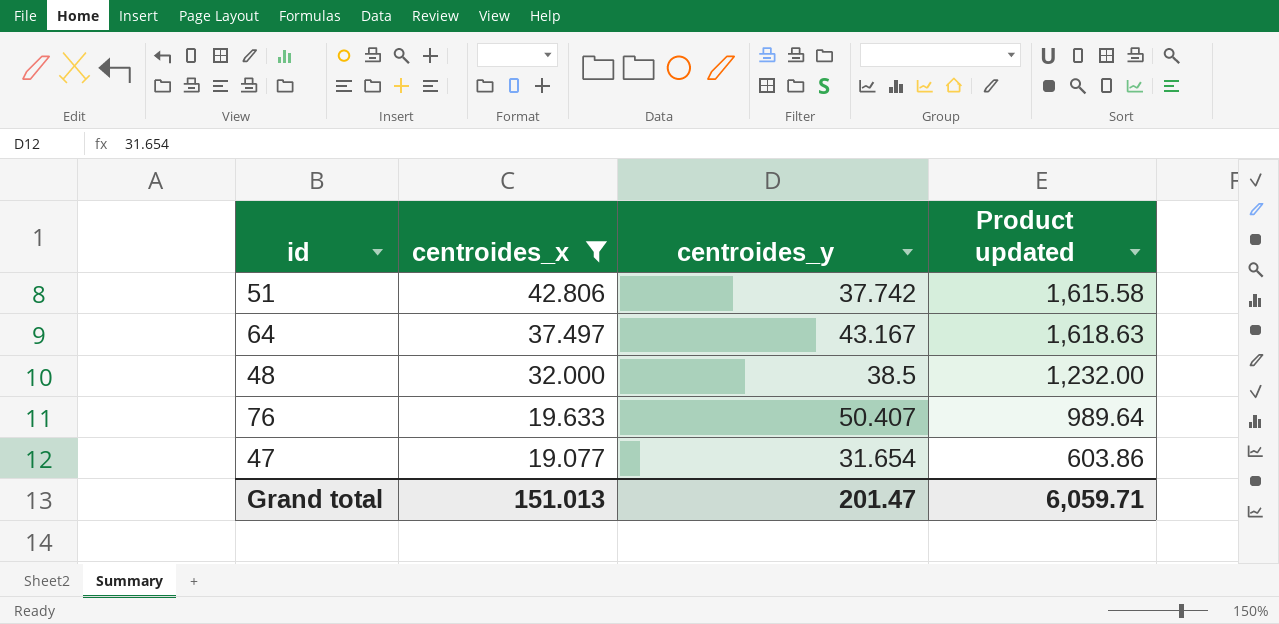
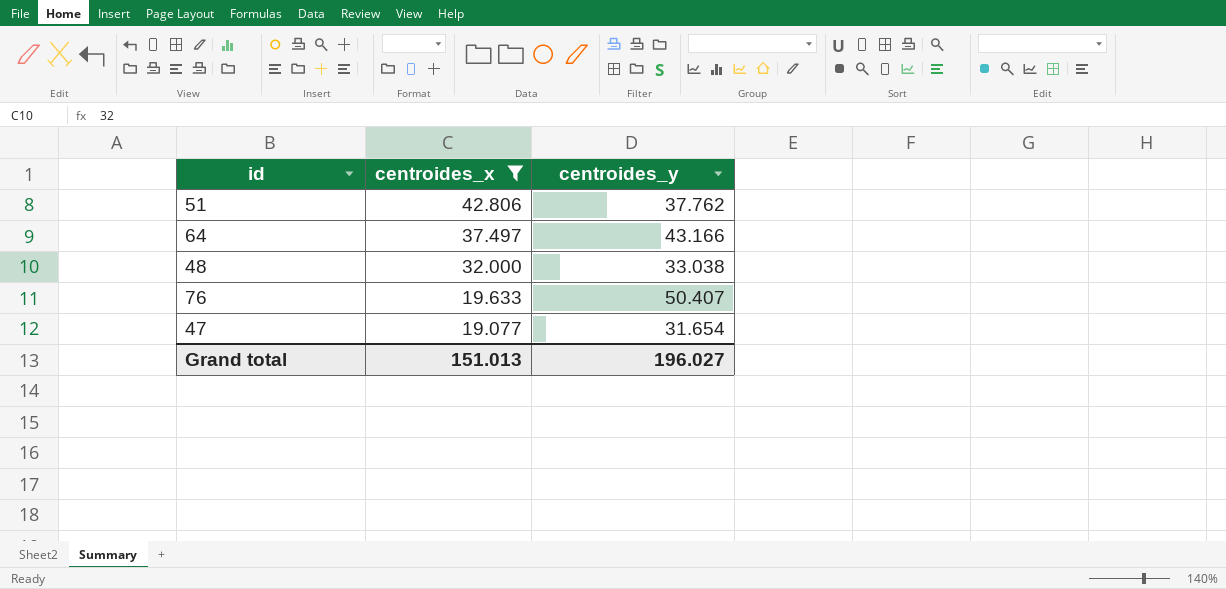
column Product updated | formula: [centroides_x] * [centroides_y] -> none
51 | centroides_y: 37.742 -> 37.762
64 | centroides_y: 43.167 -> 43.166
48 | centroides_y: 38.5 -> 33.038
Grand total | centroides_y: 201.47 -> 196.027

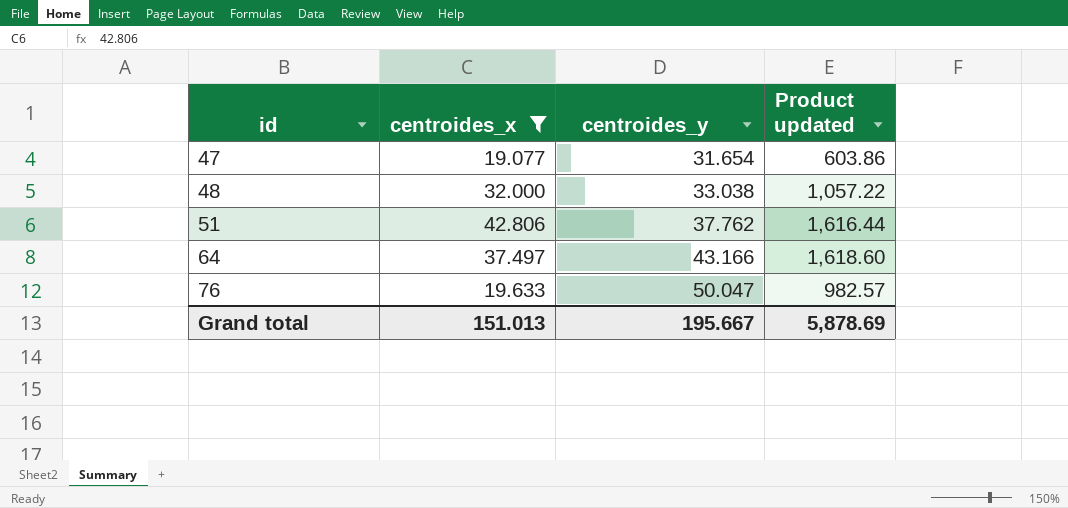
row order: centroides_x descending -> id ascending
column Product updated | formula: none -> [centroides_x] * [centroides_y]
76 | centroides_y: 50.407 -> 50.047
Grand total | centroides_y: 196.027 -> 195.667

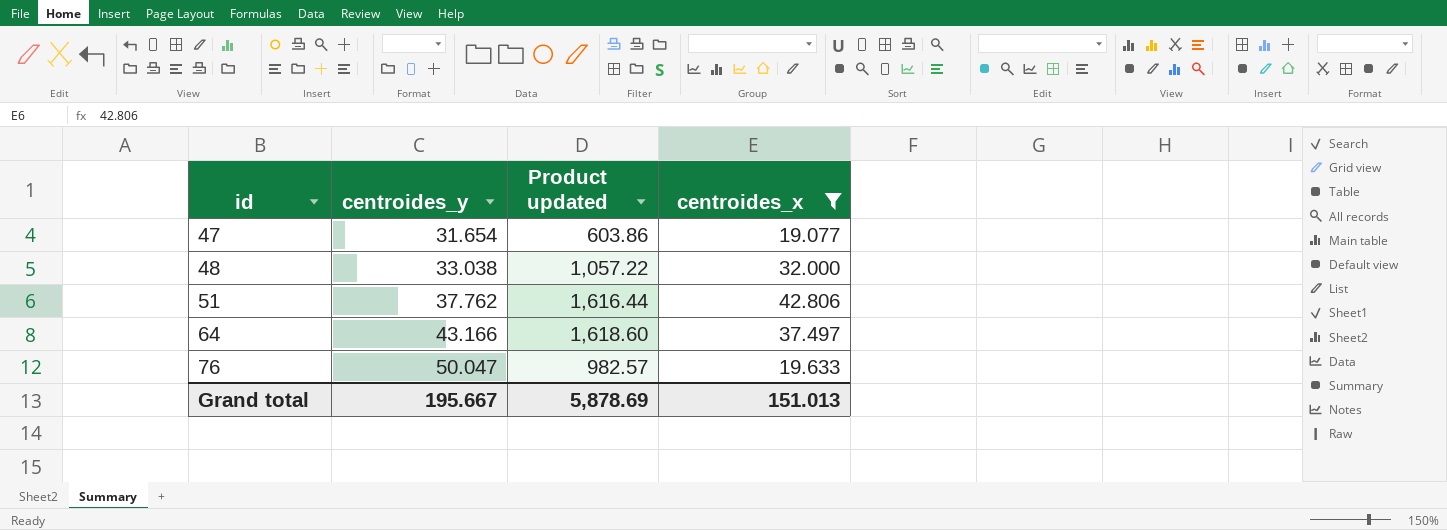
column centroides_x | position: 2 -> 4

